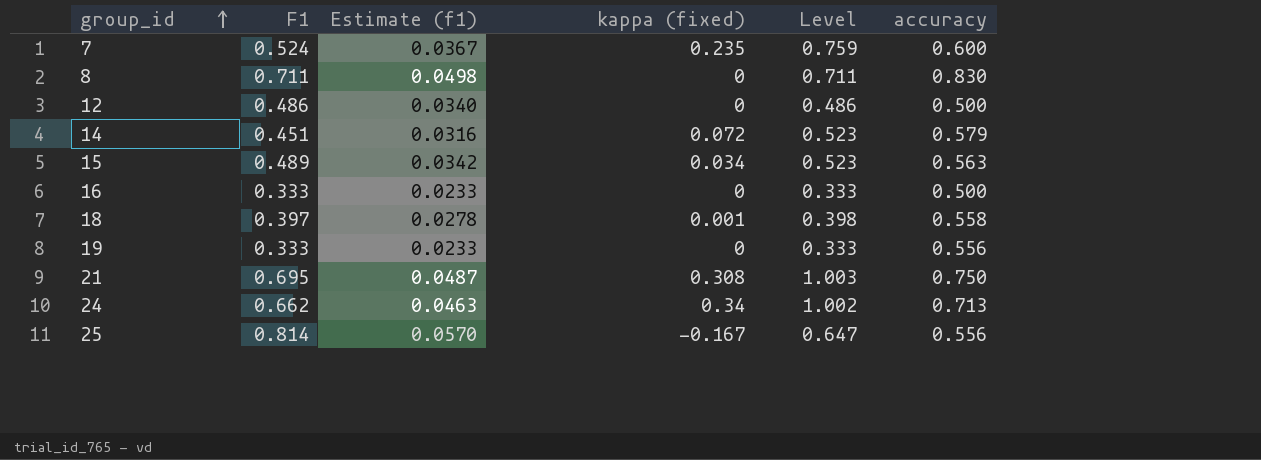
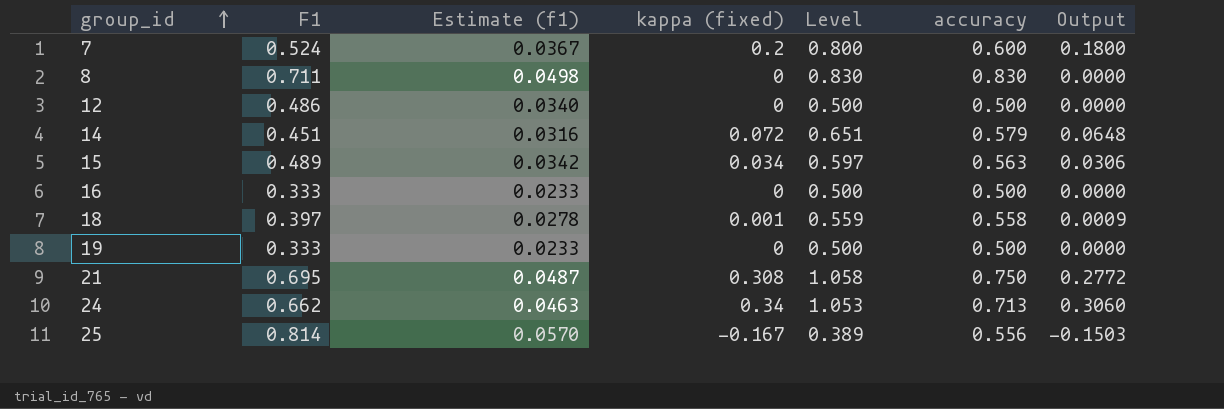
column Level | formula: [F1] + [kappa (fixed)] -> [kappa (fixed)] + [accuracy]
column Output | formula: none -> [kappa (fixed)] * 0.9
7 | kappa (fixed): 0.235 -> 0.2
19 | accuracy: 0.556 -> 0.500

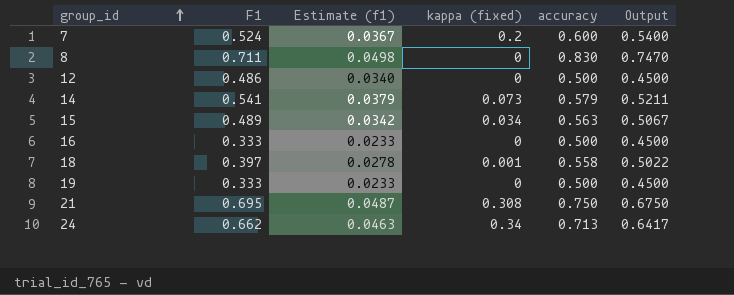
column Level | formula: [kappa (fixed)] + [accuracy] -> none
column Output | formula: [kappa (fixed)] * 0.9 -> [accuracy] * 0.9
row 25: 0.814 | 0.0570 | -0.167 | 0.389 | 0.556 | -0.1503 -> none
14 | F1: 0.451 -> 0.541
14 | Estimate (f1): 0.0316 -> 0.0379
14 | kappa (fixed): 0.072 -> 0.073

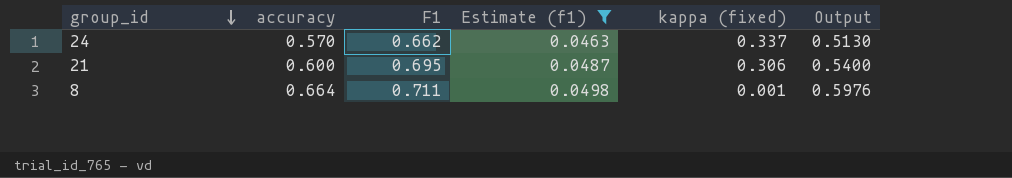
filter: none -> Estimate (f1) >= 0.0463
row order: group_id ascending -> group_id descending
column accuracy | position: 5 -> 2
24 | accuracy: 0.713 -> 0.570
24 | kappa (fixed): 0.34 -> 0.337
24 | Output: 0.6417 -> 0.5130
21 | accuracy: 0.750 -> 0.600
21 | kappa (fixed): 0.308 -> 0.306
21 | Output: 0.6750 -> 0.5400
8 | accuracy: 0.830 -> 0.664
8 | kappa (fixed): 0 -> 0.001
8 | Output: 0.7470 -> 0.5976

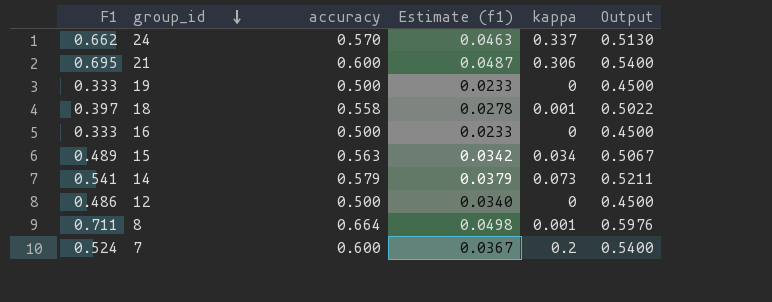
filter: Estimate (f1) >= 0.0463 -> none
column F1 | position: 3 -> 1
column name: kappa (fixed) -> kappa

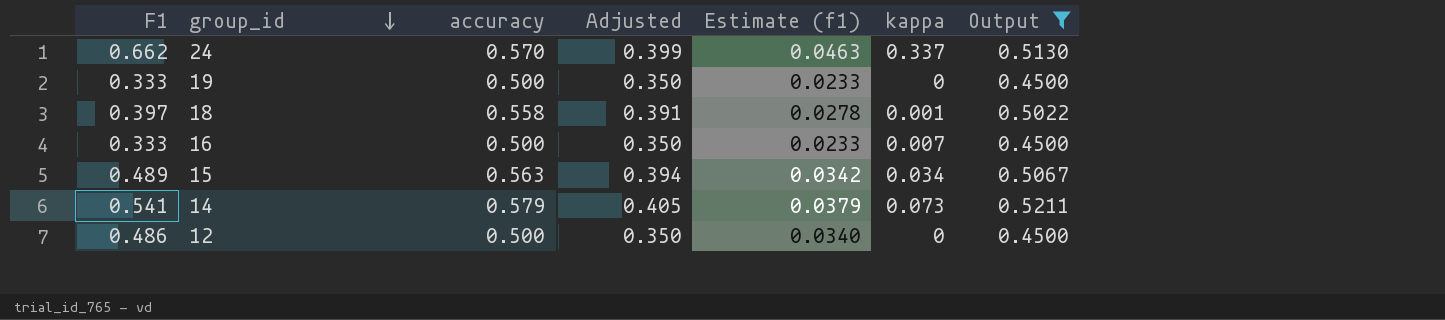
filter: none -> Output <= 0.5211
column Adjusted | formula: none -> [accuracy] * 0.7
16 | kappa: 0 -> 0.007

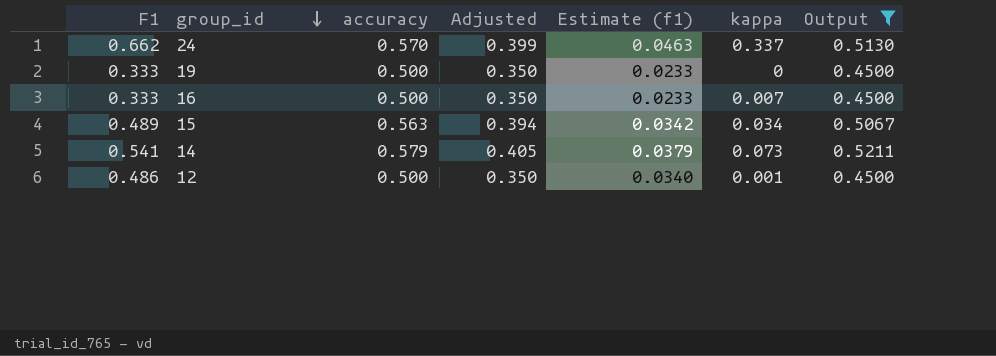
row 18: 0.397 | 0.558 | 0.391 | 0.0278 | 0.001 | 0.5022 -> none
12 | kappa: 0 -> 0.001

